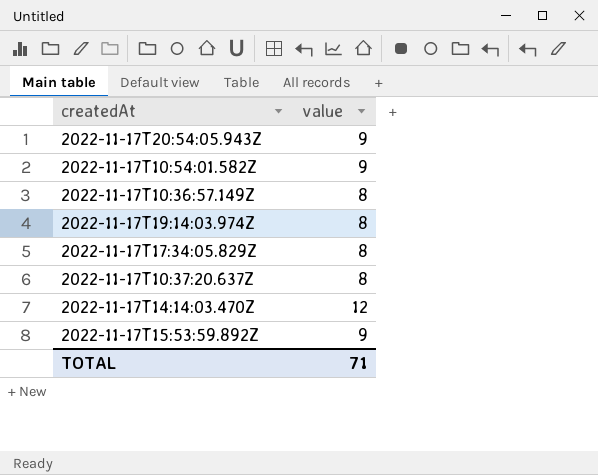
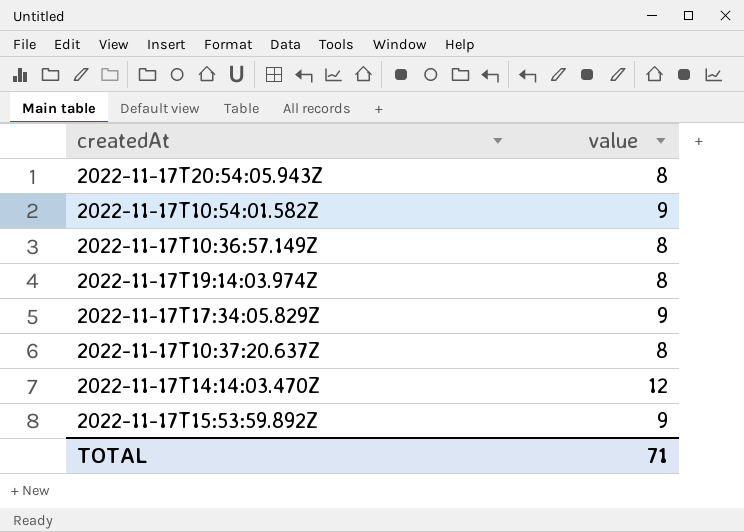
2022-11-17T20:54:05.943Z | value: 9 -> 8
2022-11-17T17:34:05.829Z | value: 8 -> 9

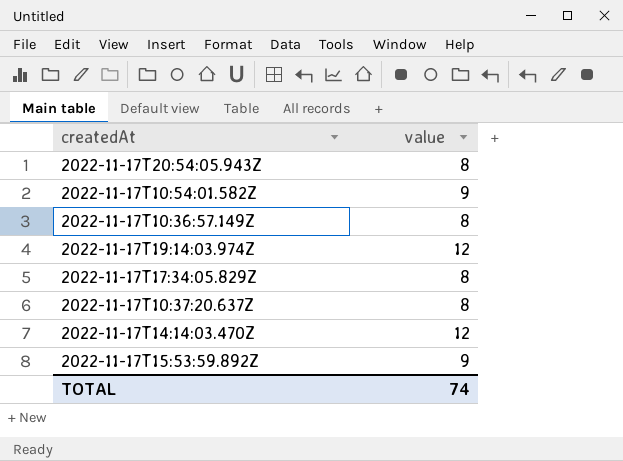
2022-11-17T19:14:03.974Z | value: 8 -> 12
2022-11-17T17:34:05.829Z | value: 9 -> 8
TOTAL | value: 71 -> 74

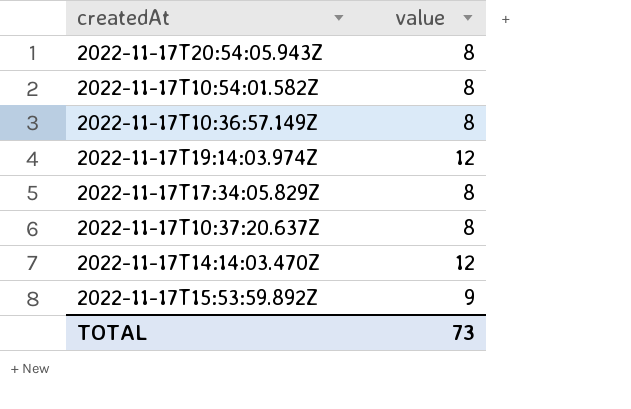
2022-11-17T10:54:01.582Z | value: 9 -> 8
TOTAL | value: 74 -> 73

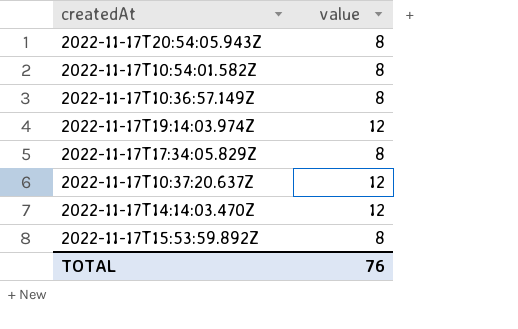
2022-11-17T10:37:20.637Z | value: 8 -> 12
2022-11-17T15:53:59.892Z | value: 9 -> 8
TOTAL | value: 73 -> 76

